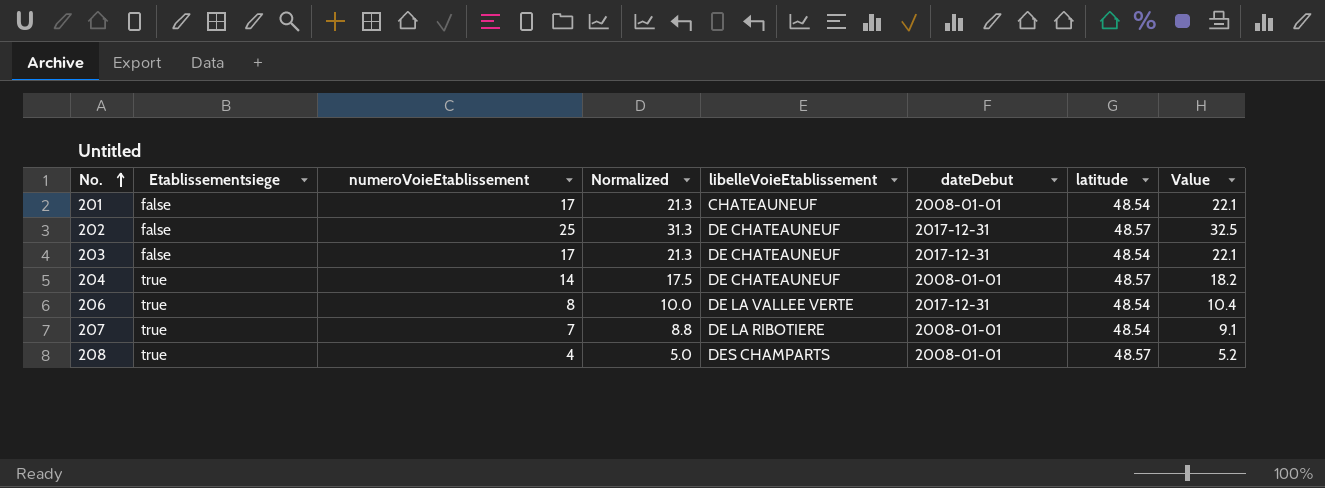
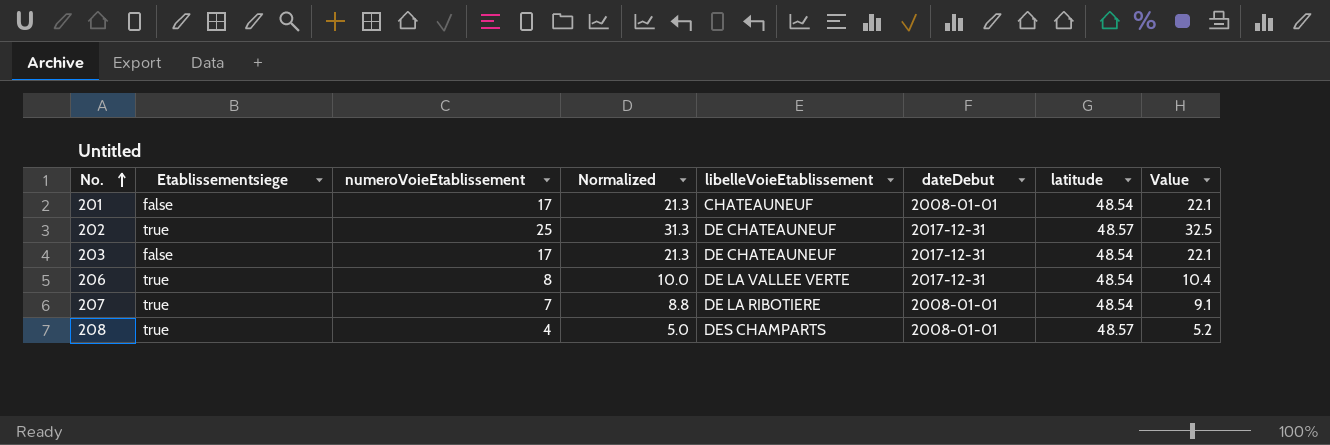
row 204: true | 14 | 17.5 | DE CHATEAUNEUF | 2008-01-01 | 48.57 | 18.2 -> none
202 | Etablissementsiege: false -> true

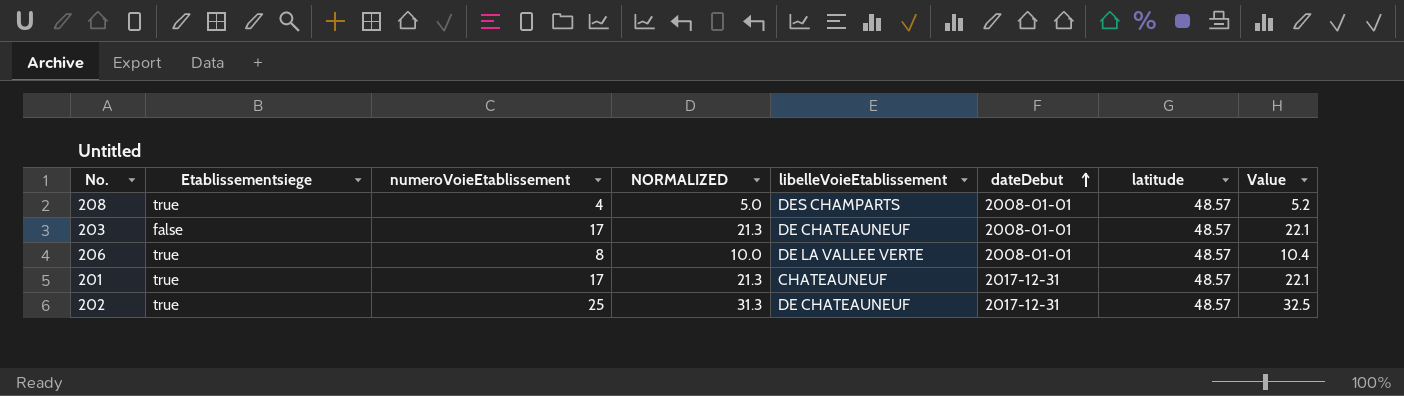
row order: No. ascending -> dateDebut ascending
column name: Normalized -> NORMALIZED
row 207: true | 7 | 8.8 | DE LA RIBOTIERE | 2008-01-01 | 48.54 | 9.1 -> none
203 | dateDebut: 2017-12-31 -> 2008-01-01
203 | latitude: 48.54 -> 48.57
206 | dateDebut: 2017-12-31 -> 2008-01-01
206 | latitude: 48.54 -> 48.57
201 | Etablissementsiege: false -> true
201 | dateDebut: 2008-01-01 -> 2017-12-31
201 | latitude: 48.54 -> 48.57

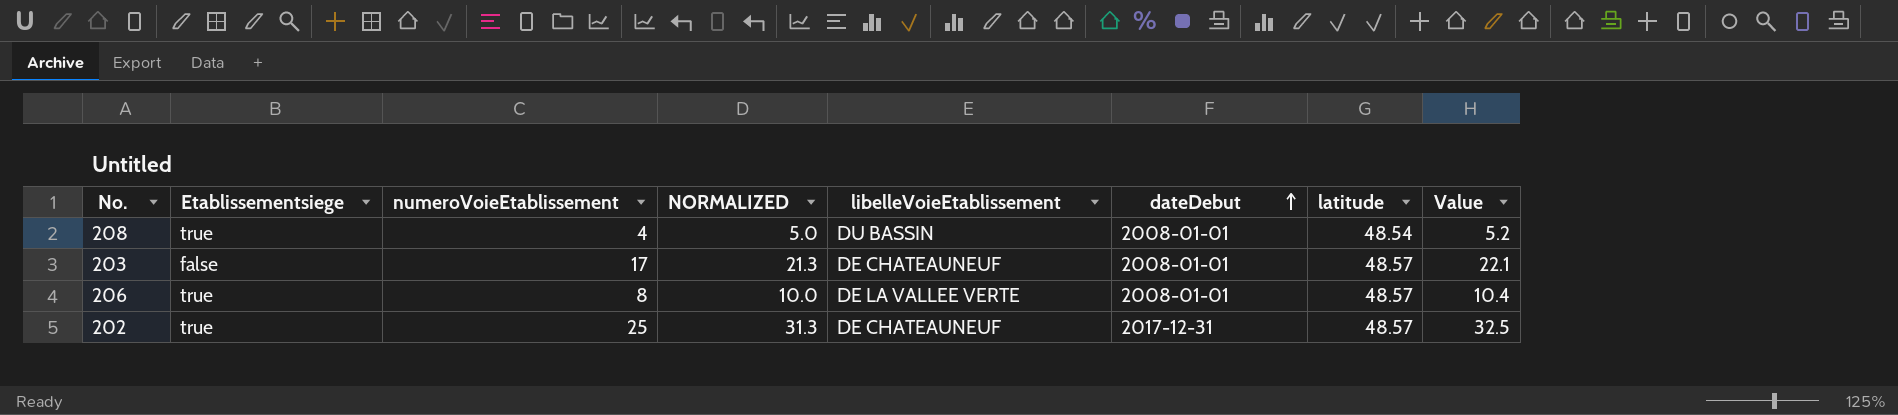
row 201: true | 17 | 21.3 | CHATEAUNEUF | 2017-12-31 | 48.57 | 22.1 -> none
208 | libelleVoieEtablissement: DES CHAMPARTS -> DU BASSIN
208 | latitude: 48.57 -> 48.54

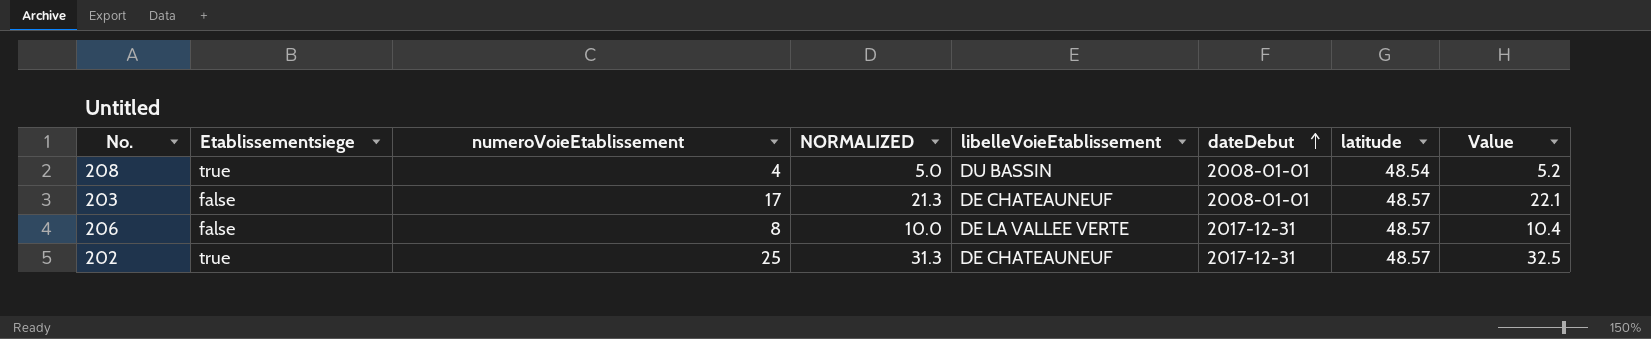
206 | Etablissementsiege: true -> false
206 | dateDebut: 2008-01-01 -> 2017-12-31

